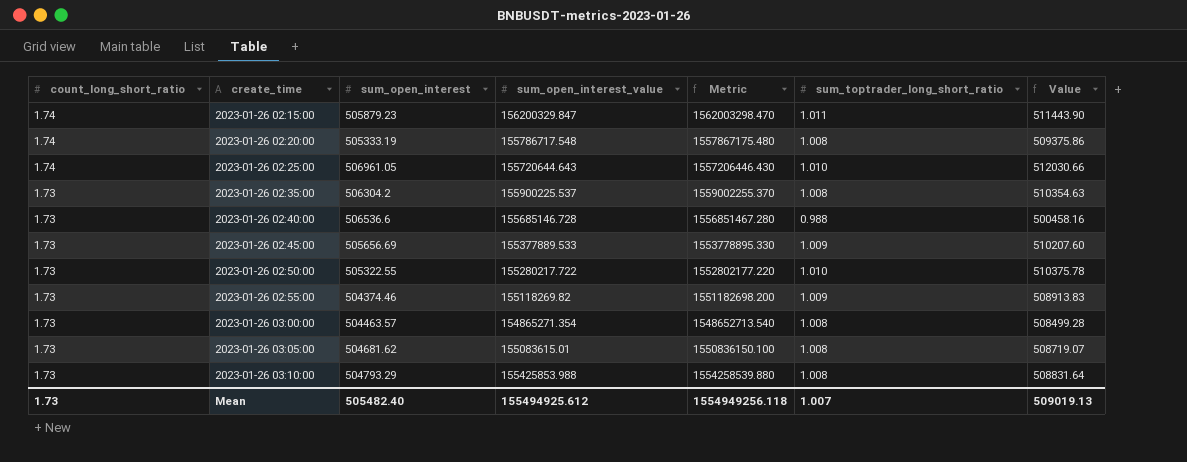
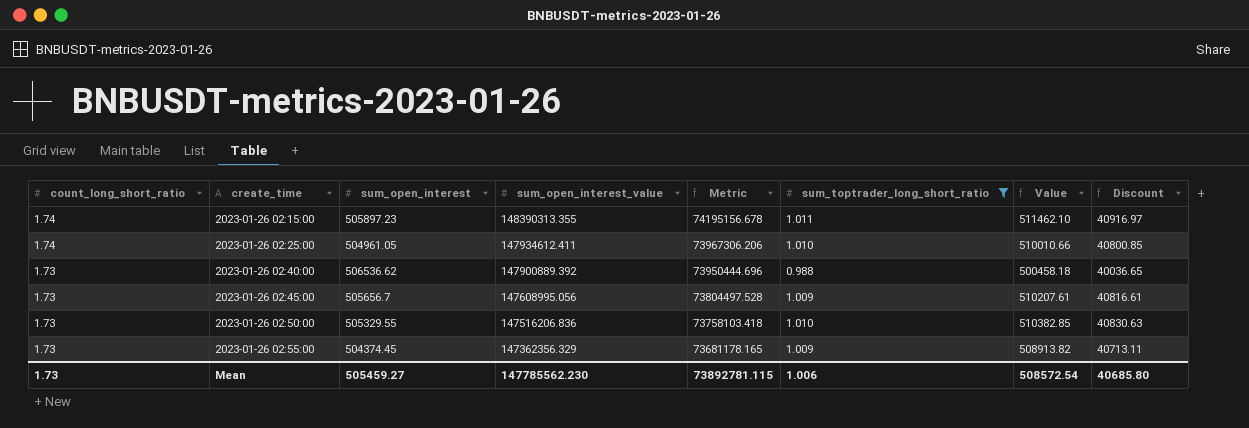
filter: none -> sum_toptrader_long_short_ratio != 1.008
column Metric | formula: [sum_open_interest_value] * 10 -> [sum_open_interest_value] * 0.5
column Discount | formula: none -> [Value] * 0.08
2023-01-26 02:15:00 | sum_open_interest: 505879.23 -> 505897.23
2023-01-26 02:15:00 | sum_open_interest_value: 156200329.847 -> 148390313.355
2023-01-26 02:15:00 | Value: 511443.90 -> 511462.10
2023-01-26 02:25:00 | sum_open_interest: 506961.05 -> 504961.05
2023-01-26 02:25:00 | sum_open_interest_value: 155720644.643 -> 147934612.411
2023-01-26 02:25:00 | Value: 512030.66 -> 510010.66
2023-01-26 02:40:00 | sum_open_interest: 506536.6 -> 506536.62
2023-01-26 02:40:00 | sum_open_interest_value: 155685146.728 -> 147900889.392
2023-01-26 02:40:00 | Value: 500458.16 -> 500458.18
2023-01-26 02:45:00 | sum_open_interest: 505656.69 -> 505656.7
2023-01-26 02:45:00 | sum_open_interest_value: 155377889.533 -> 147608995.056
2023-01-26 02:45:00 | Value: 510207.60 -> 510207.61
2023-01-26 02:50:00 | sum_open_interest: 505322.55 -> 505329.55
2023-01-26 02:50:00 | sum_open_interest_value: 155280217.722 -> 147516206.836
2023-01-26 02:50:00 | Value: 510375.78 -> 510382.85
2023-01-26 02:55:00 | sum_open_interest: 504374.46 -> 504374.45
2023-01-26 02:55:00 | sum_open_interest_value: 155118269.82 -> 147362356.329
2023-01-26 02:55:00 | Value: 508913.83 -> 508913.82
Mean | sum_open_interest: 505482.40 -> 505459.27
Mean | sum_open_interest_value: 155494925.612 -> 147785562.230
Mean | Metric: 1554949256.118 -> 73892781.115
Mean | sum_toptrader_long_short_ratio: 1.007 -> 1.006
Mean | Value: 509019.13 -> 508572.54

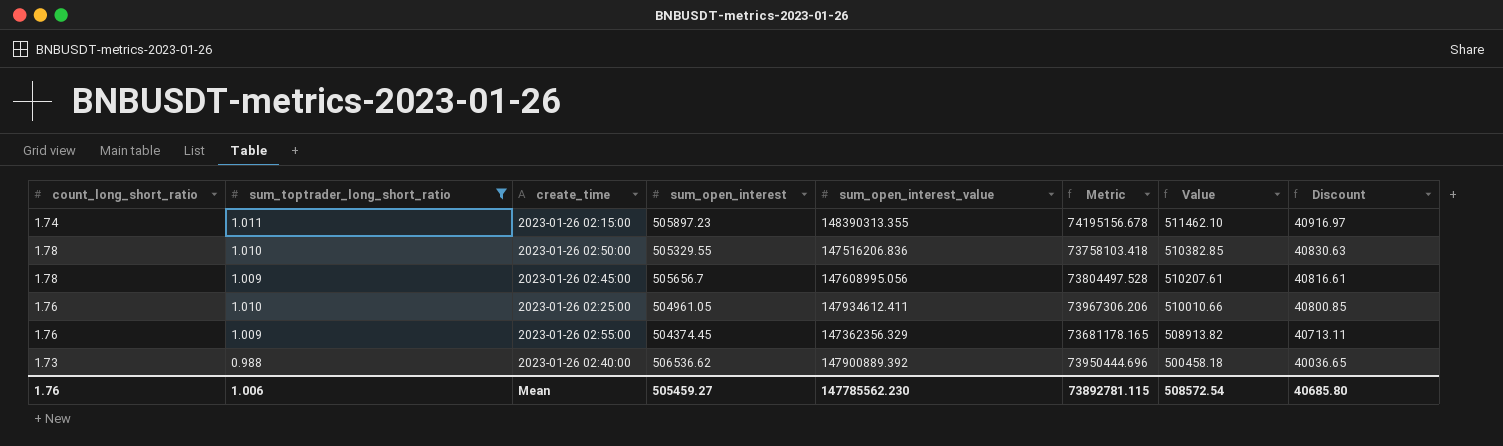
row order: count_long_short_ratio descending -> Value descending
column sum_toptrader_long_short_ratio | position: 6 -> 2
2023-01-26 02:50:00 | count_long_short_ratio: 1.73 -> 1.78
2023-01-26 02:45:00 | count_long_short_ratio: 1.73 -> 1.78
2023-01-26 02:25:00 | count_long_short_ratio: 1.74 -> 1.76
2023-01-26 02:55:00 | count_long_short_ratio: 1.73 -> 1.76
Mean | count_long_short_ratio: 1.73 -> 1.76

